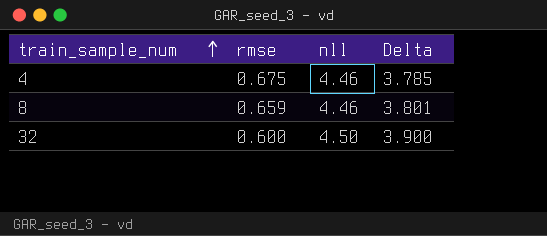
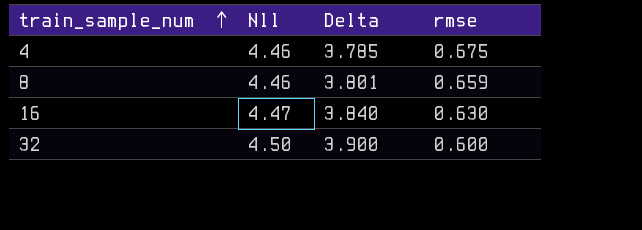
column name: nll -> Nll
column rmse | position: 2 -> 4
row 16: none -> 4.47 | 3.840 | 0.630

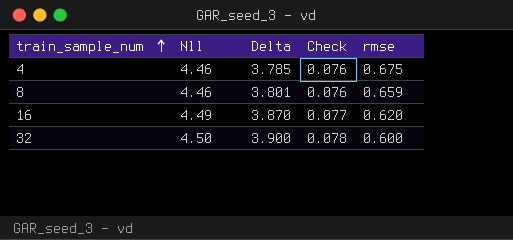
column Check | formula: none -> [Delta] * 0.02
16 | Nll: 4.47 -> 4.49
16 | Delta: 3.840 -> 3.870
16 | rmse: 0.630 -> 0.620

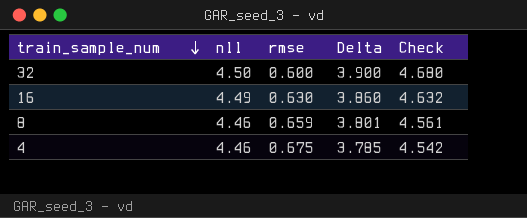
row order: train_sample_num ascending -> train_sample_num descending
column name: Nll -> nll
column rmse | position: 5 -> 3
column Check | formula: [Delta] * 0.02 -> [Delta] * 1.2
16 | rmse: 0.620 -> 0.630
16 | Delta: 3.870 -> 3.860

